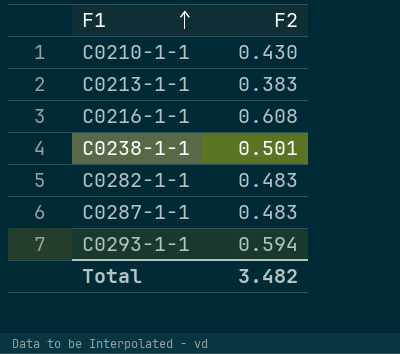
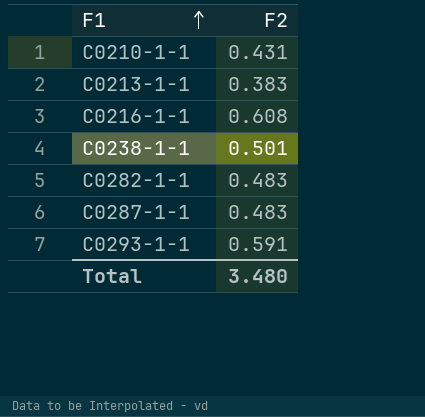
C0210-1-1 | F2: 0.430 -> 0.431
C0293-1-1 | F2: 0.594 -> 0.591
Total | F2: 3.482 -> 3.480

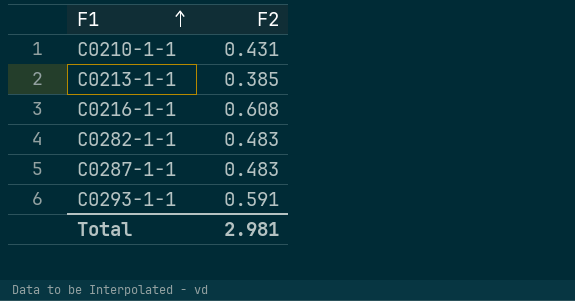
row C0238-1-1: 0.501 -> none
C0213-1-1 | F2: 0.383 -> 0.385
Total | F2: 3.480 -> 2.981

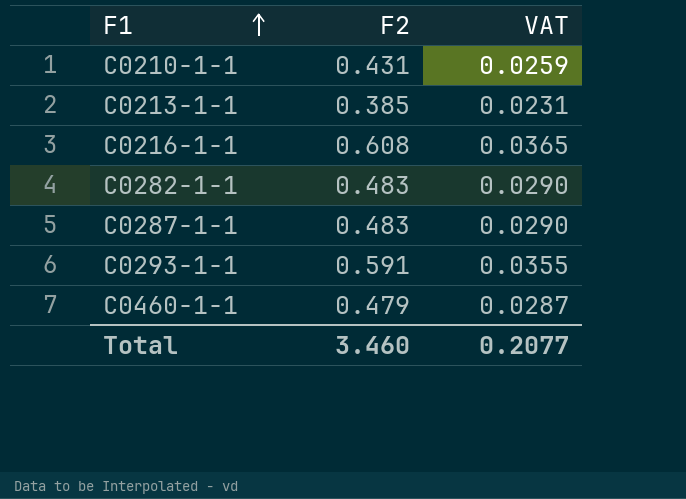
column VAT | formula: none -> [F2] * 0.06
row C0460-1-1: none -> 0.479 | 0.0287
Total | F2: 2.981 -> 3.460

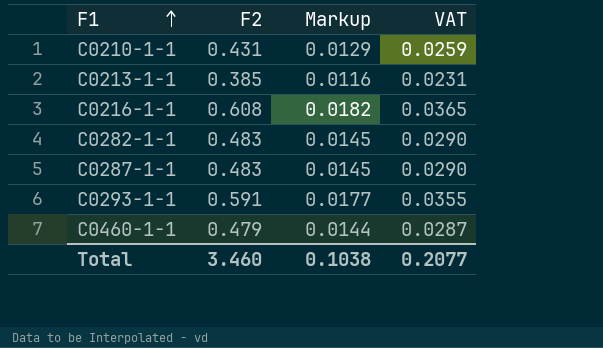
column Markup | formula: none -> [F2] * 0.03

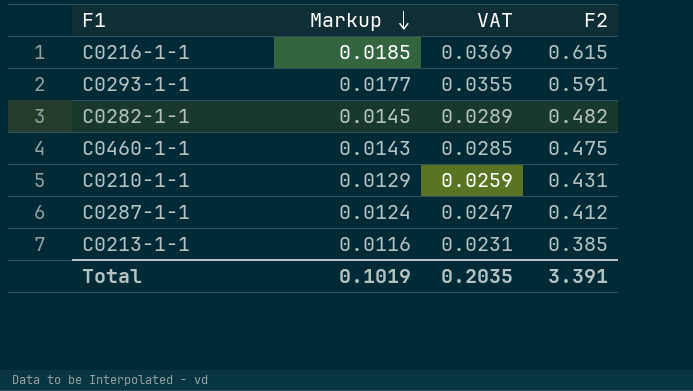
row order: F1 ascending -> Markup descending
column F2 | position: 2 -> 4
C0216-1-1 | Markup: 0.0182 -> 0.0185
C0216-1-1 | VAT: 0.0365 -> 0.0369
C0216-1-1 | F2: 0.608 -> 0.615
C0282-1-1 | VAT: 0.0290 -> 0.0289
C0282-1-1 | F2: 0.483 -> 0.482
C0460-1-1 | Markup: 0.0144 -> 0.0143
C0460-1-1 | VAT: 0.0287 -> 0.0285
C0460-1-1 | F2: 0.479 -> 0.475
C0287-1-1 | Markup: 0.0145 -> 0.0124
C0287-1-1 | VAT: 0.0290 -> 0.0247
C0287-1-1 | F2: 0.483 -> 0.412
Total | Markup: 0.1038 -> 0.1019
Total | VAT: 0.2077 -> 0.2035
Total | F2: 3.460 -> 3.391

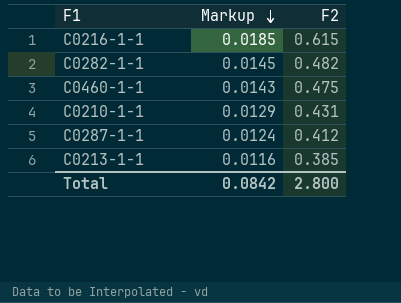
column VAT | formula: [F2] * 0.06 -> none
row C0293-1-1: 0.0177 | 0.0355 | 0.591 -> none
Total | Markup: 0.1019 -> 0.0842
Total | F2: 3.391 -> 2.800

